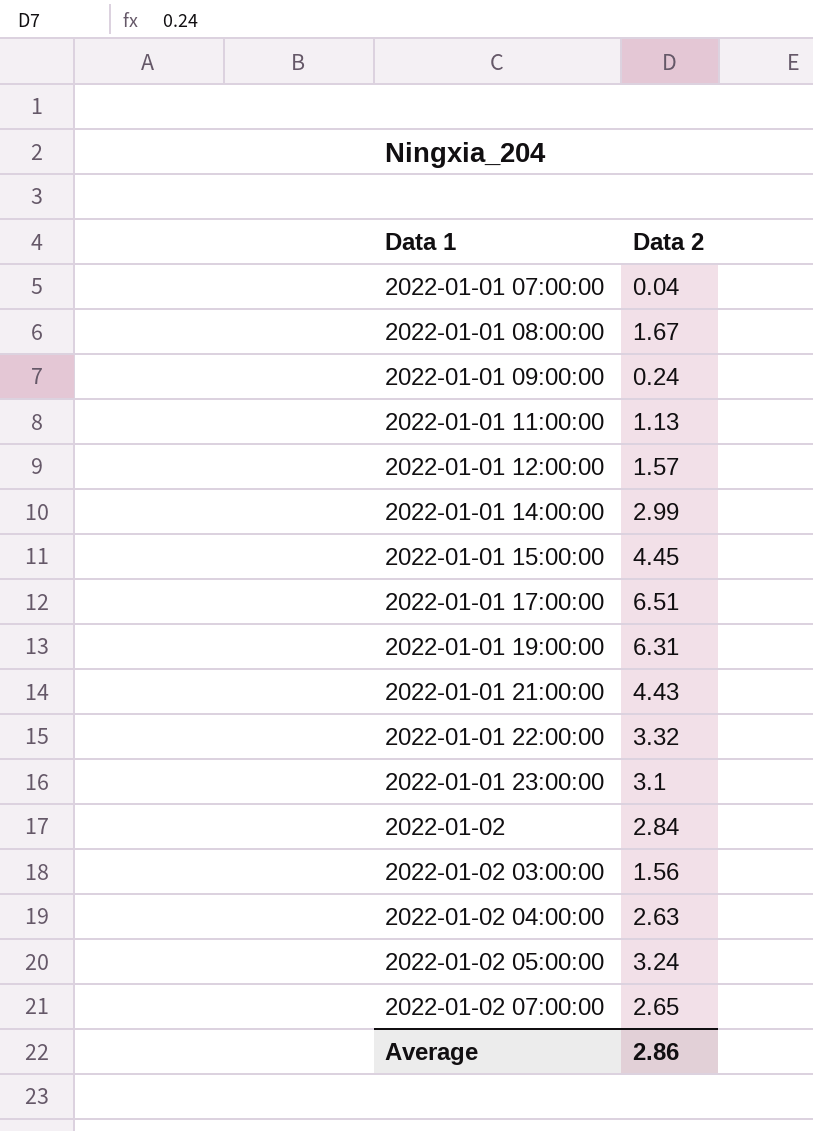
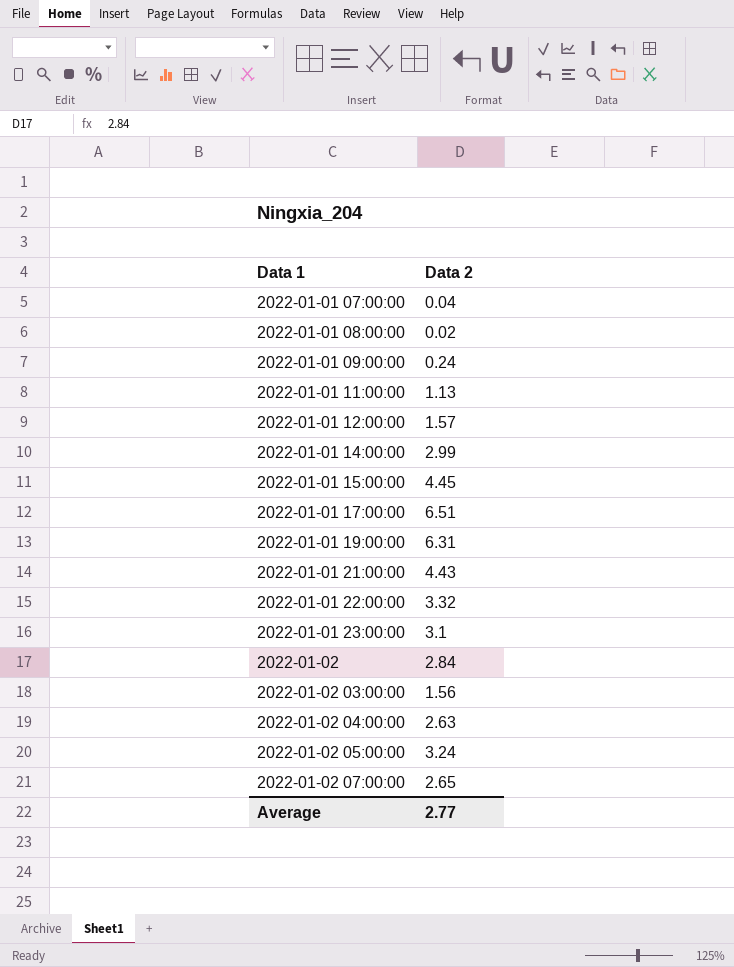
2022-01-01 08:00:00 | Data 2: 1.67 -> 0.02
Average | Data 2: 2.86 -> 2.77

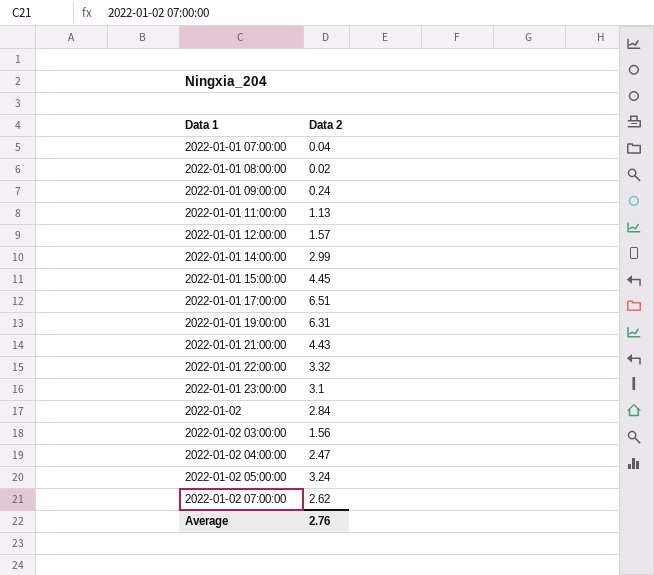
2022-01-02 04:00:00 | Data 2: 2.63 -> 2.47
2022-01-02 07:00:00 | Data 2: 2.65 -> 2.62
Average | Data 2: 2.77 -> 2.76

